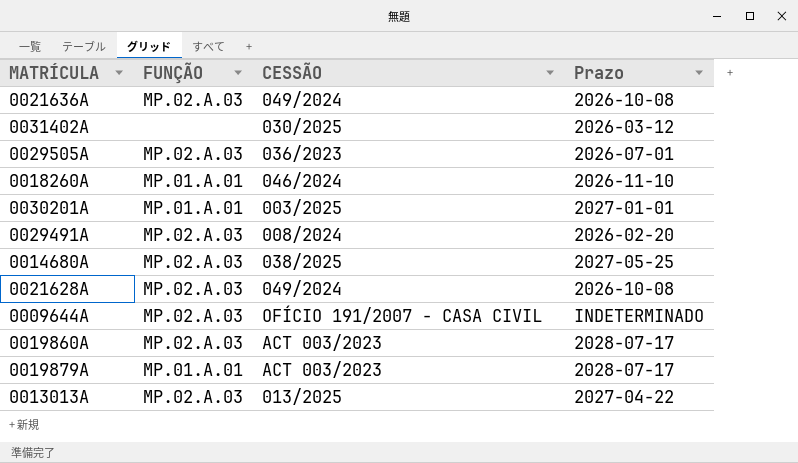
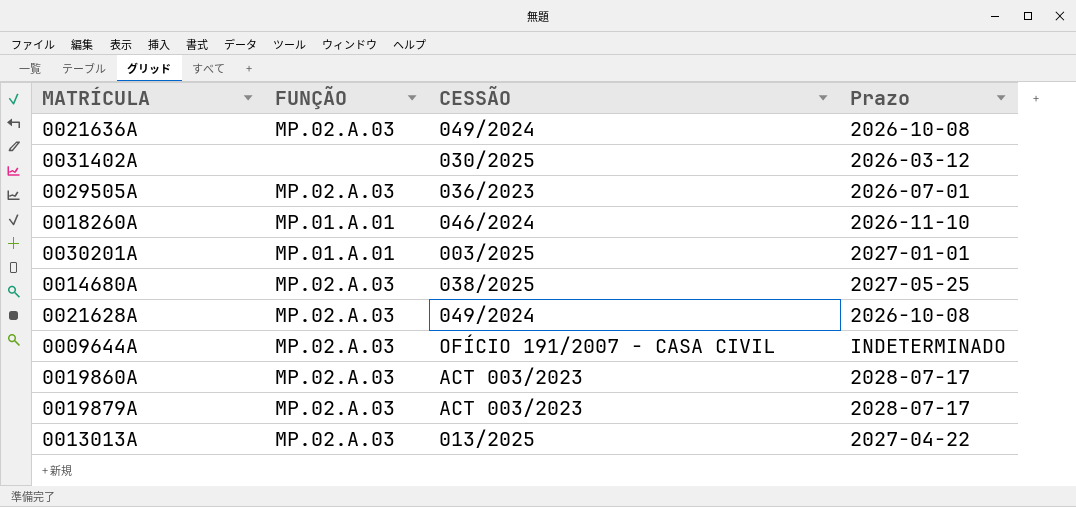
row 0029491A: MP.02.A.03 | 008/2024 | 2026-02-20 -> none
0019879A | FUNÇÃO: MP.01.A.01 -> MP.02.A.03

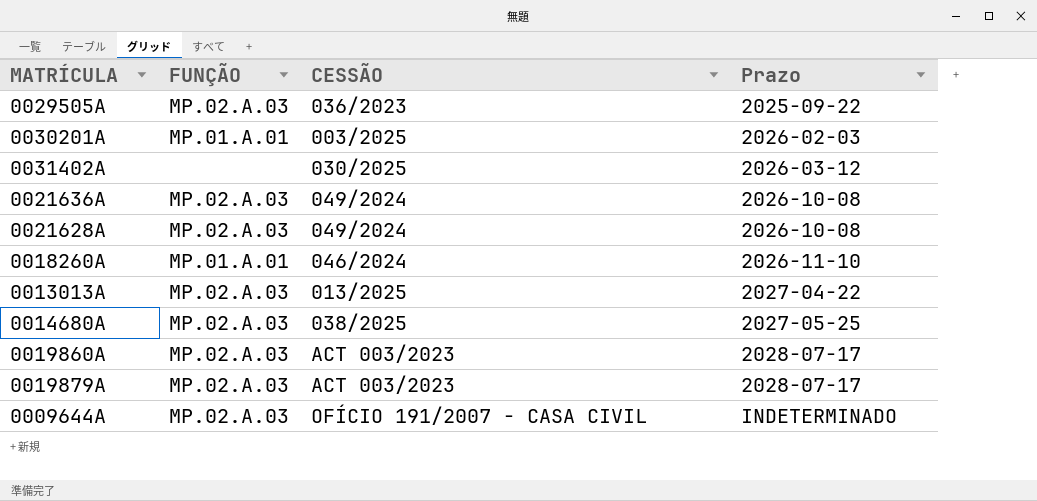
row order: none -> Prazo ascending
0029505A | Prazo: 2026-07-01 -> 2025-09-22
0030201A | Prazo: 2027-01-01 -> 2026-02-03

